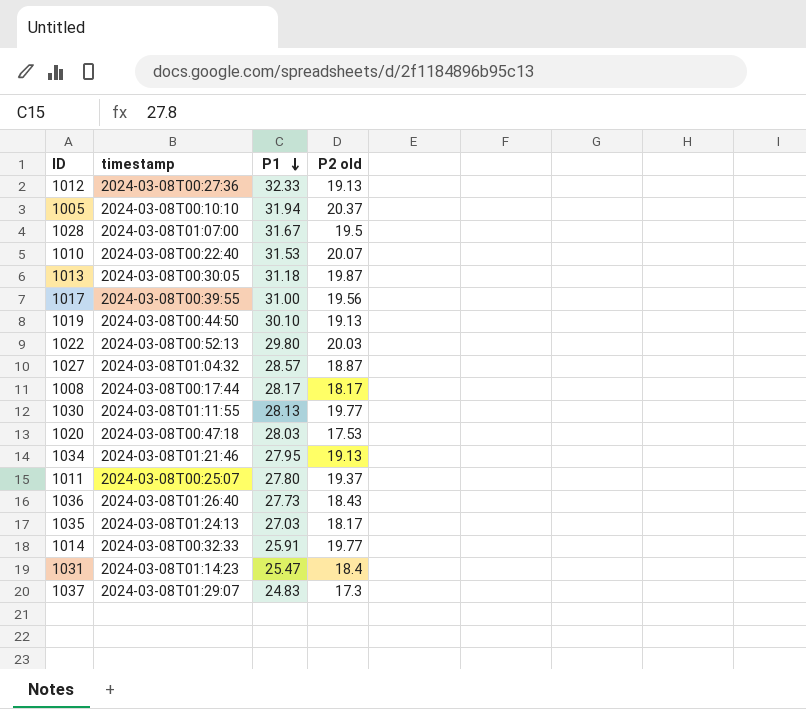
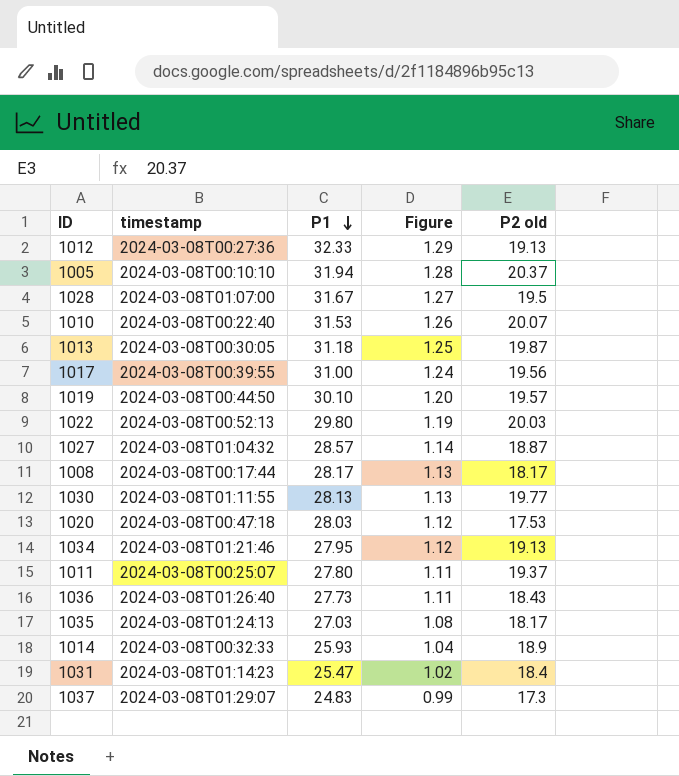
column Figure | formula: none -> [P1] * 0.04
1019 | P2 old: 19.13 -> 19.57
1014 | P1: 25.91 -> 25.93
1014 | P2 old: 19.77 -> 18.9

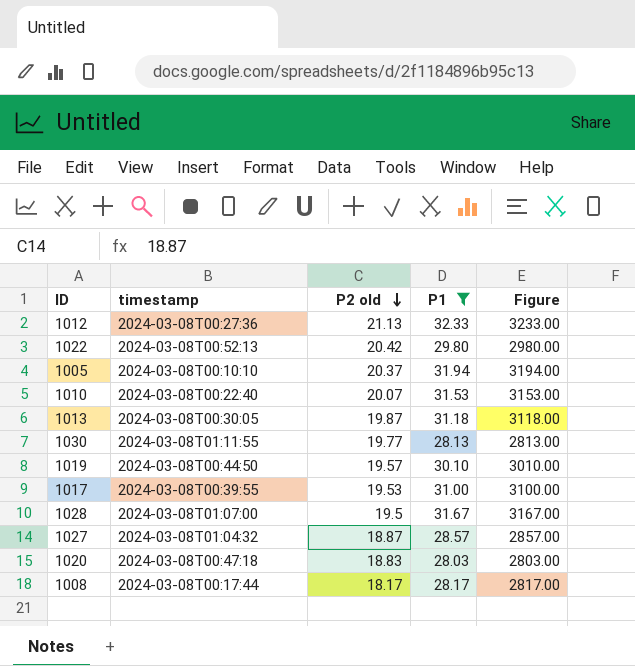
filter: none -> P1 >= 28.03
row order: P1 descending -> P2 old descending
column P2 old | position: 5 -> 3
column Figure | formula: [P1] * 0.04 -> [P1] * 100
1012 | P2 old: 19.13 -> 21.13
1022 | P2 old: 20.03 -> 20.42
1017 | P2 old: 19.56 -> 19.53
1020 | P2 old: 17.53 -> 18.83

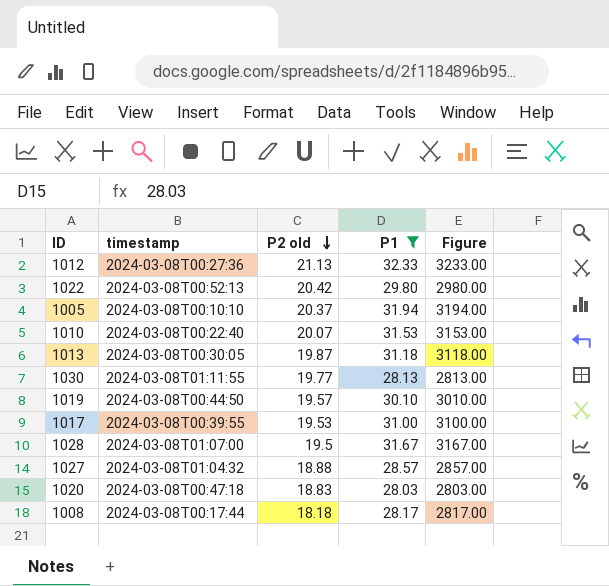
1027 | P2 old: 18.87 -> 18.88
1008 | P2 old: 18.17 -> 18.18

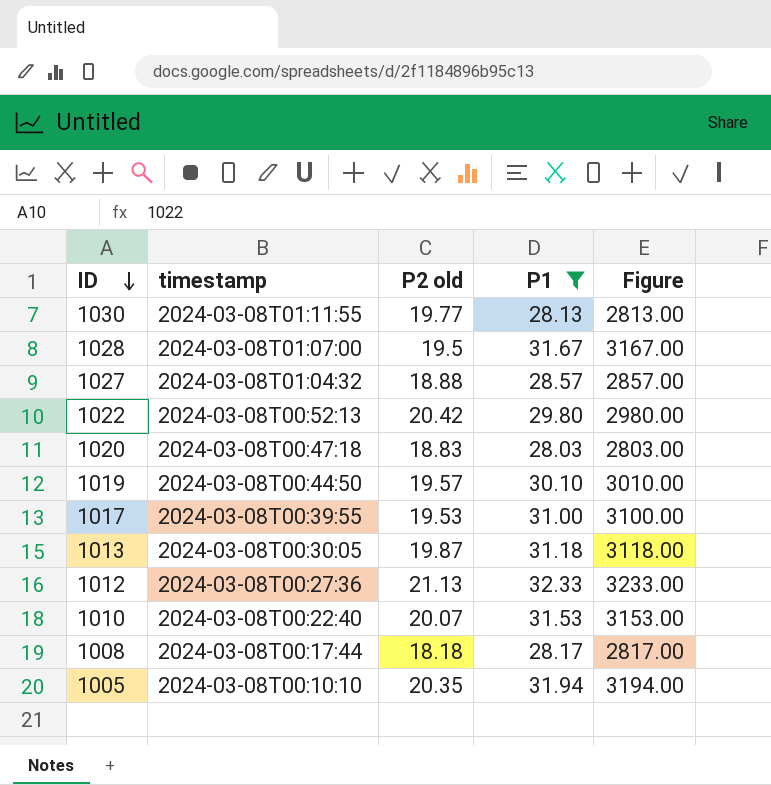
row order: P2 old descending -> ID descending
1005 | P2 old: 20.37 -> 20.35

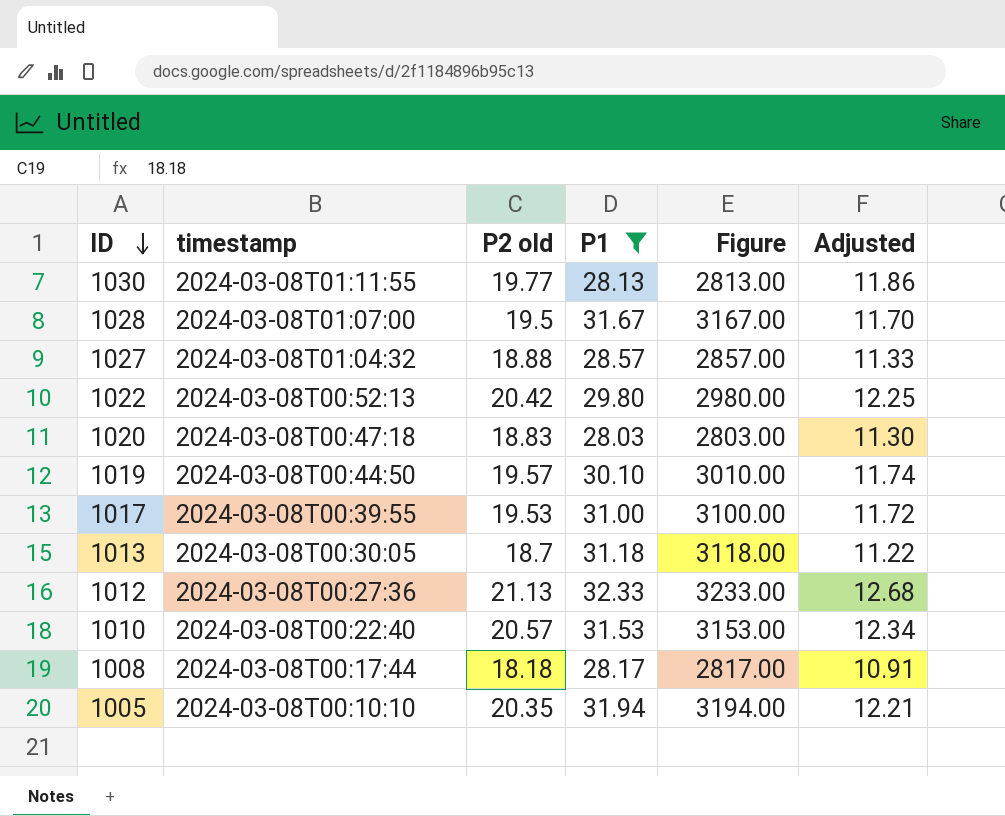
column Adjusted | formula: none -> [P2 old] * 0.6
1013 | P2 old: 19.87 -> 18.7
1010 | P2 old: 20.07 -> 20.57

